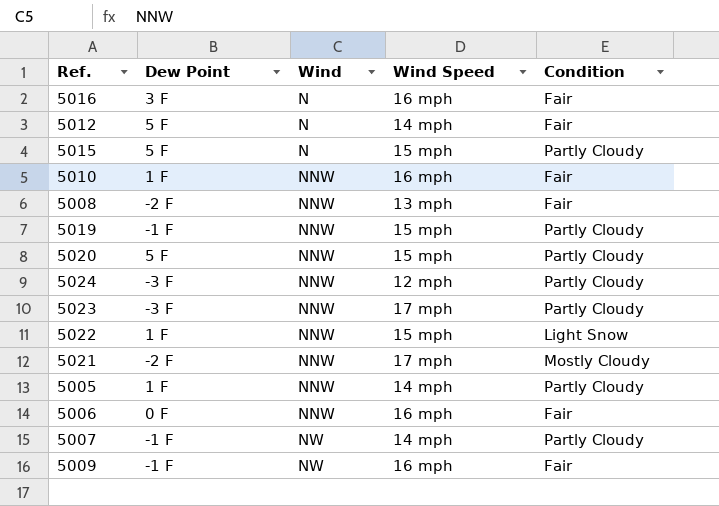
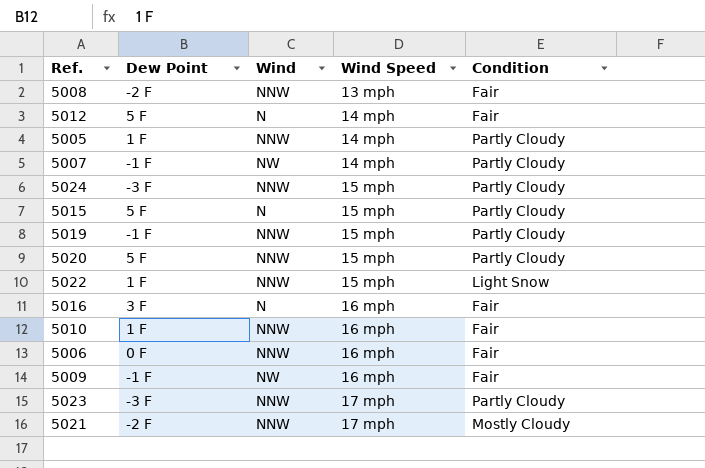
row order: Wind ascending -> Wind Speed ascending
5024 | Wind Speed: 12 mph -> 15 mph

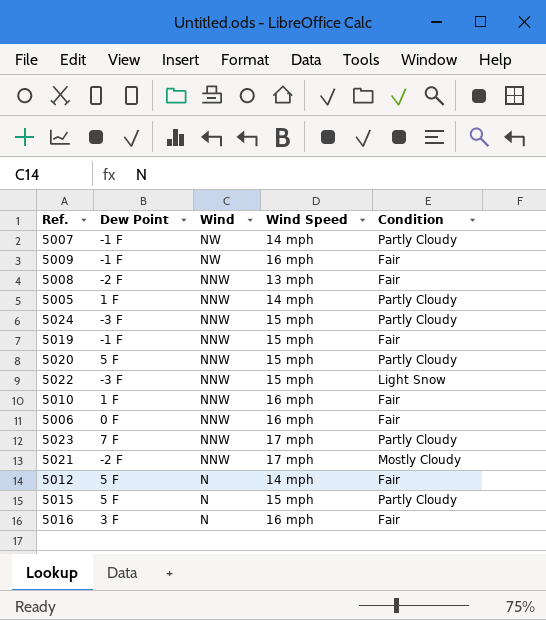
row order: Wind Speed ascending -> Wind descending
5019 | Condition: Partly Cloudy -> Fair
5022 | Dew Point: 1 F -> -3 F
5023 | Dew Point: -3 F -> 7 F

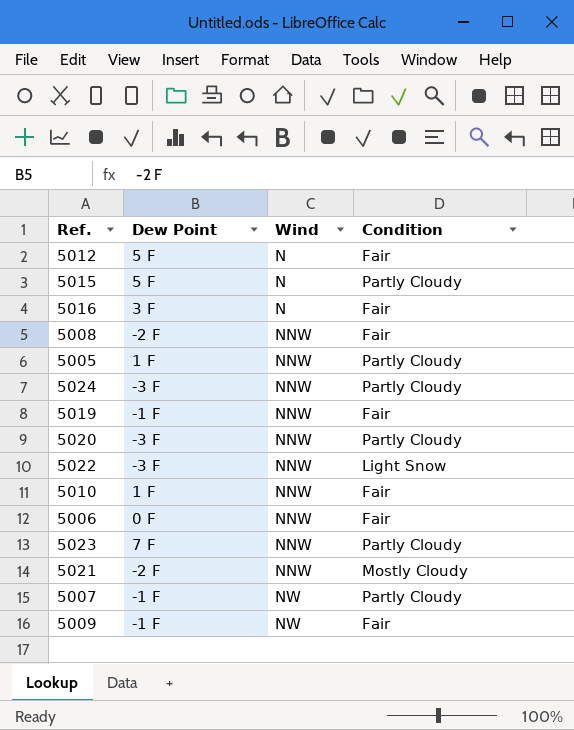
row order: Wind descending -> Wind ascending
column Wind Speed | position: 4 -> none
5020 | Dew Point: 5 F -> -3 F

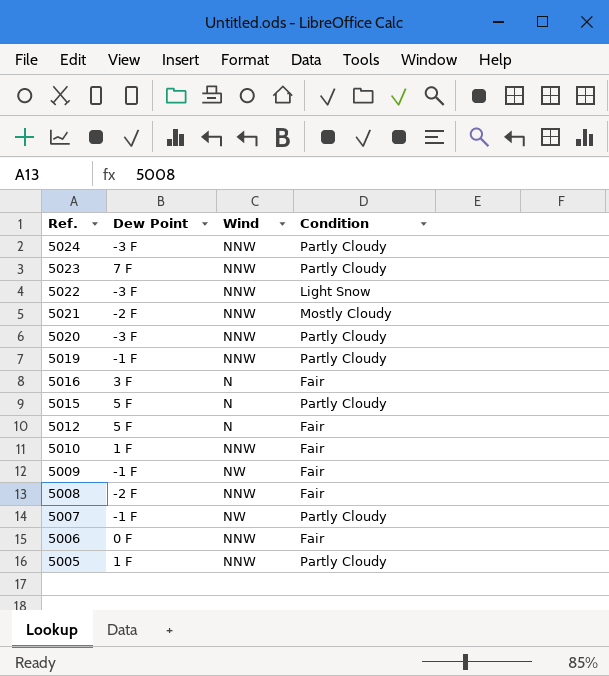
row order: Wind ascending -> Ref. descending
5019 | Condition: Fair -> Partly Cloudy

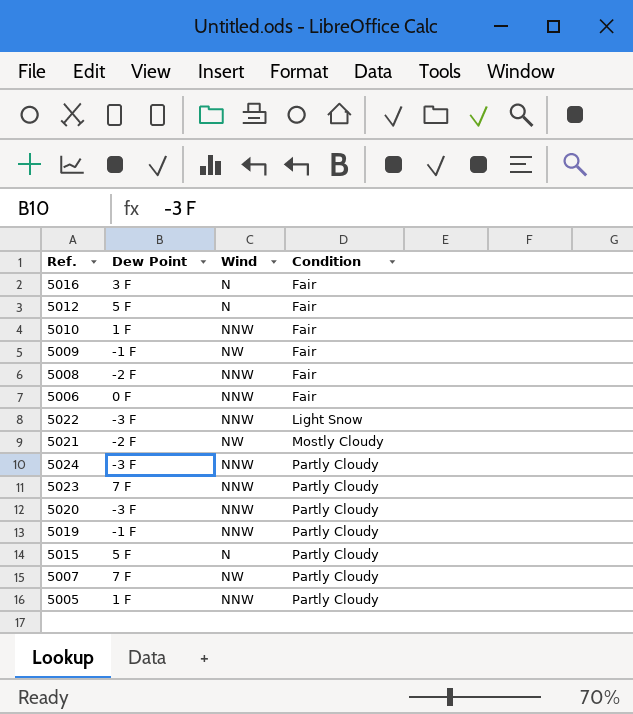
row order: Ref. descending -> Condition ascending
5021 | Wind: NNW -> NW
5007 | Dew Point: -1 F -> 7 F

